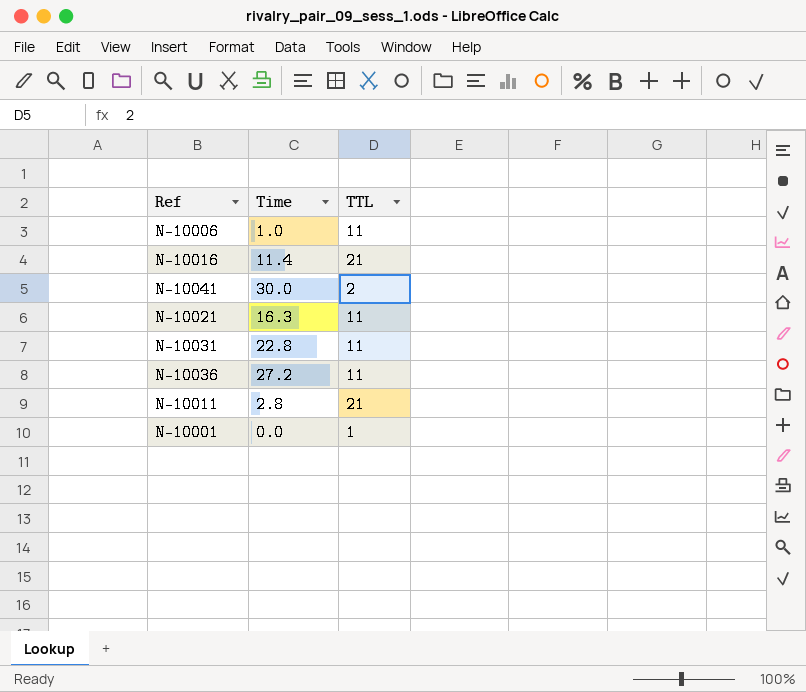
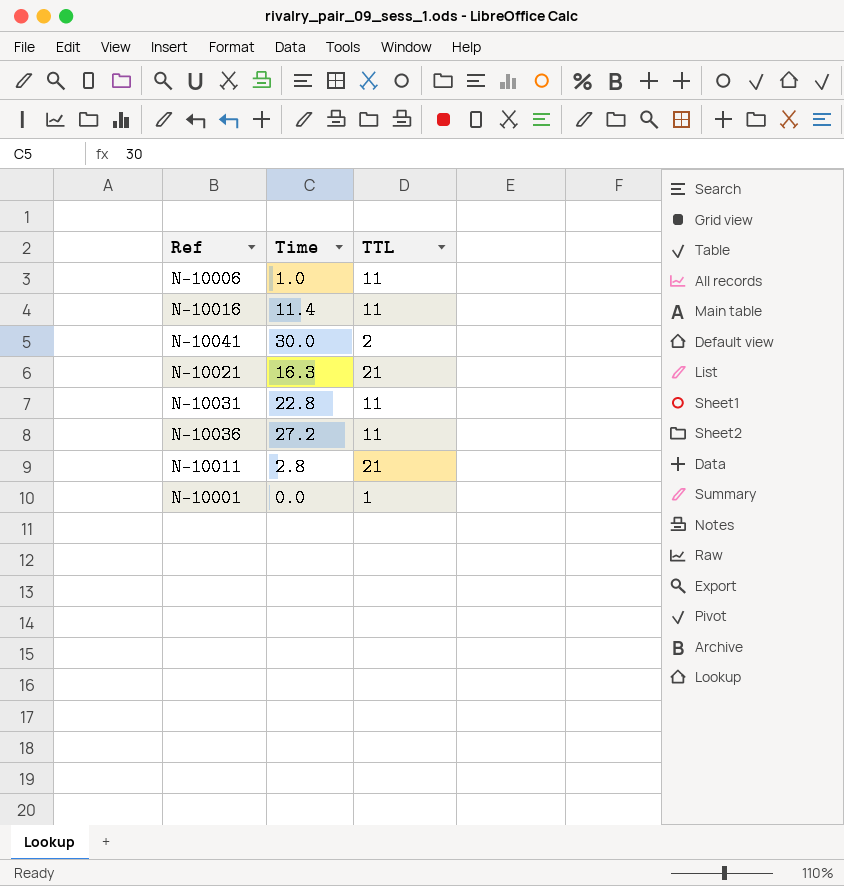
N-10016 | TTL: 21 -> 11
N-10021 | TTL: 11 -> 21

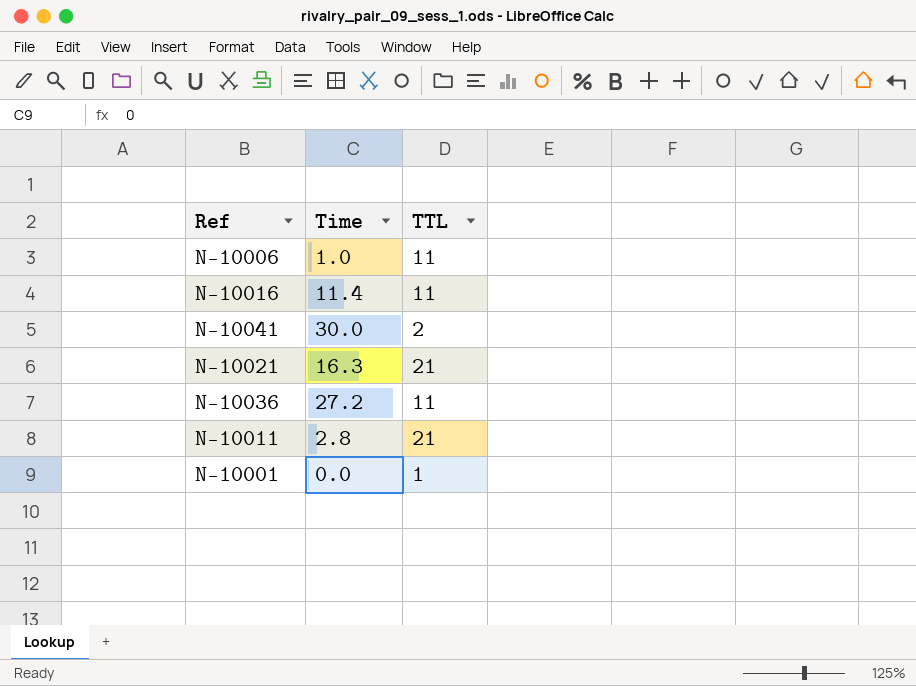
row N-10031: 22.8 | 11 -> none

